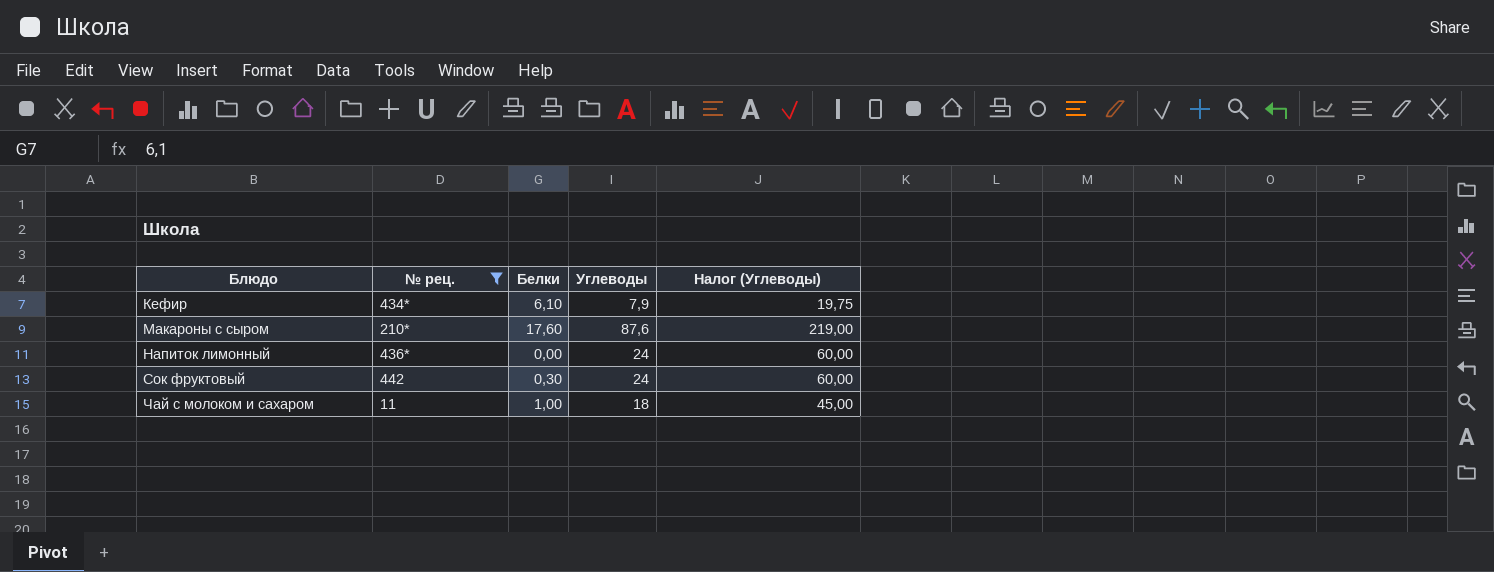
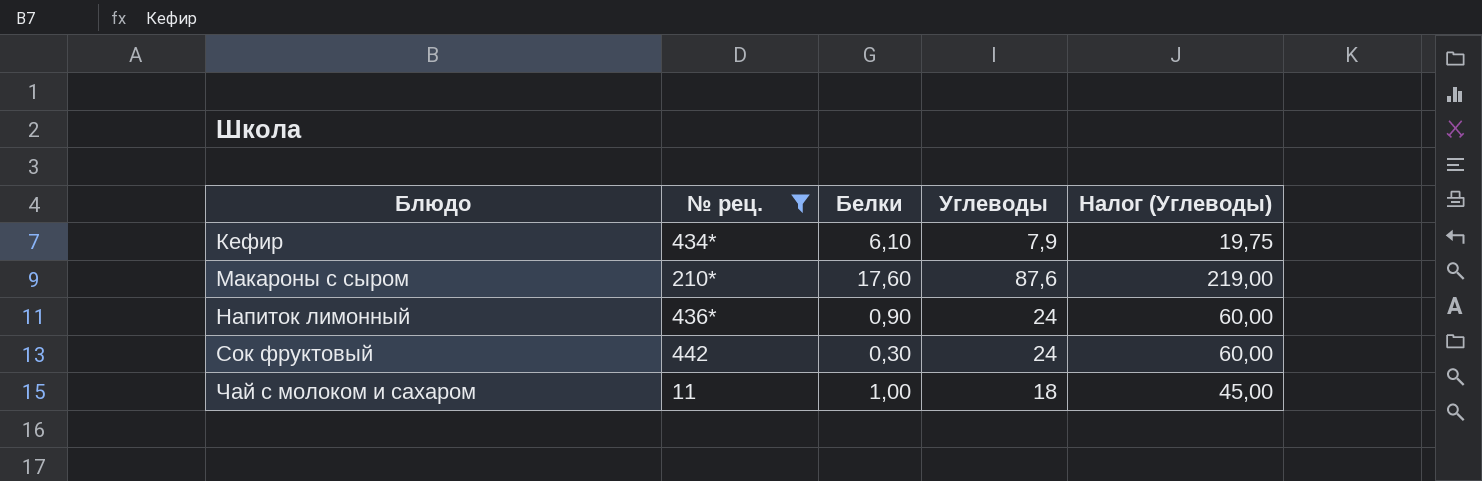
Напиток лимонный | Белки: 0,00 -> 0,90

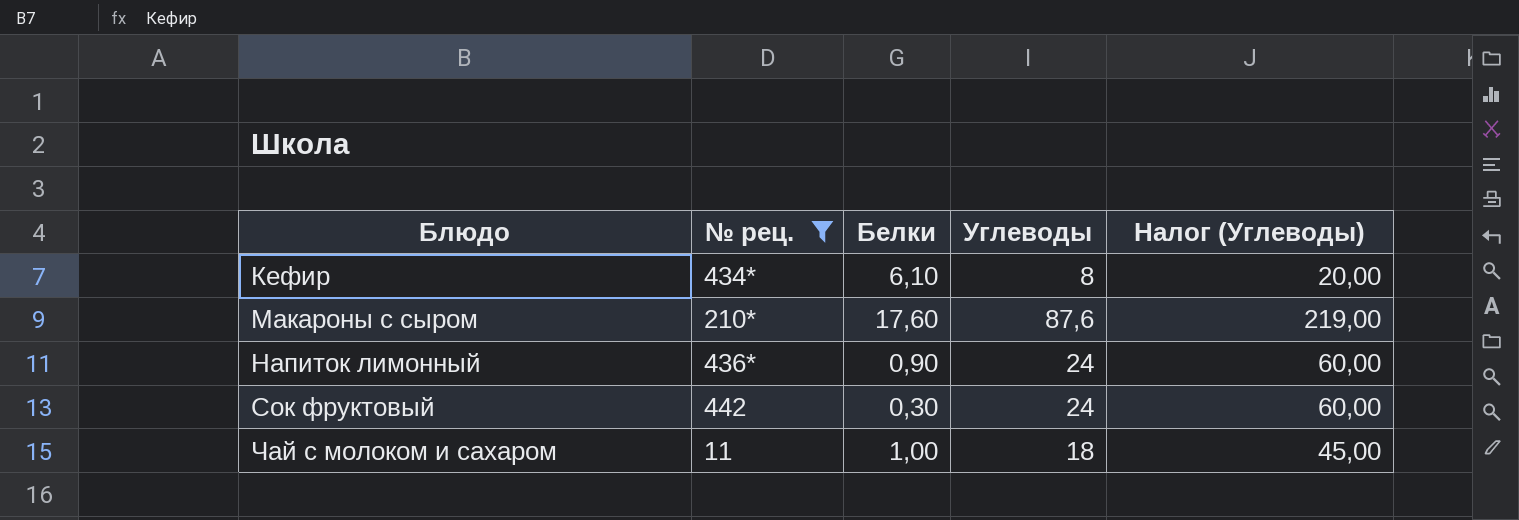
Кефир | Углеводы: 7,9 -> 8
Кефир | Налог (Углеводы): 19,75 -> 20,00

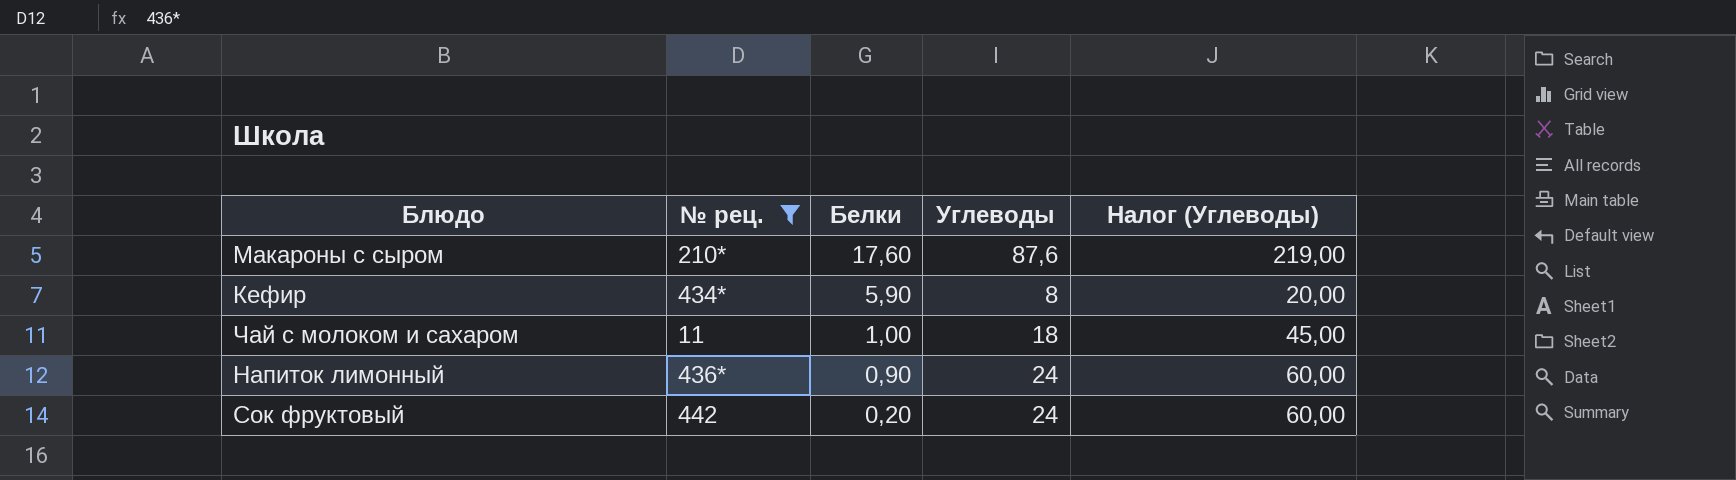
row order: Блюдо ascending -> Белки descending
Кефир | Белки: 6,10 -> 5,90
Сок фруктовый | Белки: 0,30 -> 0,20

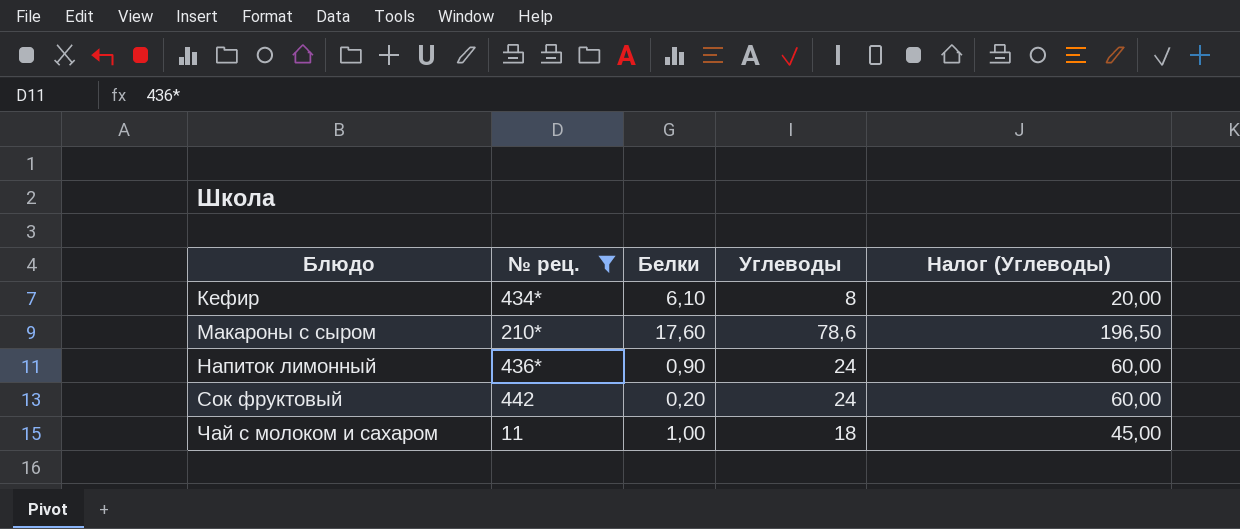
row order: Белки descending -> Блюдо ascending
Кефир | Белки: 5,90 -> 6,10
Макароны с сыром | Углеводы: 87,6 -> 78,6
Макароны с сыром | Налог (Углеводы): 219,00 -> 196,50

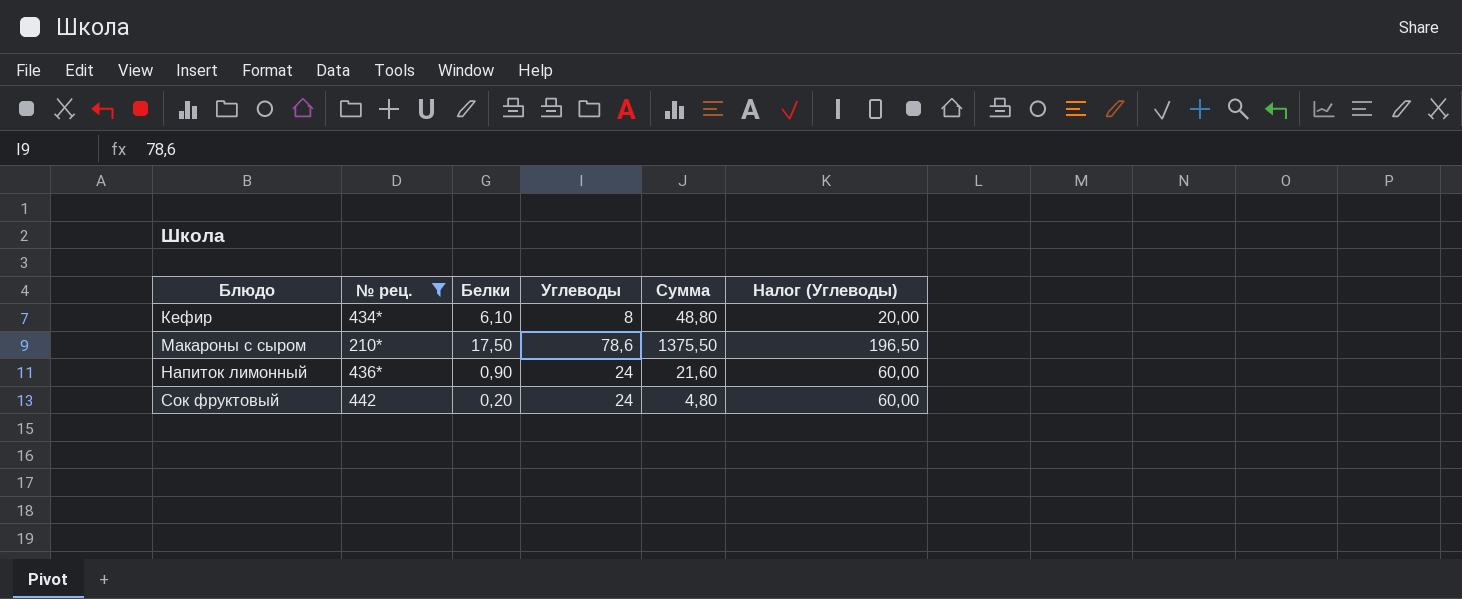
column Сумма | formula: none -> [Белки] * [Углеводы]
row Чай с молоком и сахаром: 11 | 1,00 | 18 | 45,00 -> none
Макароны с сыром | Белки: 17,60 -> 17,50

